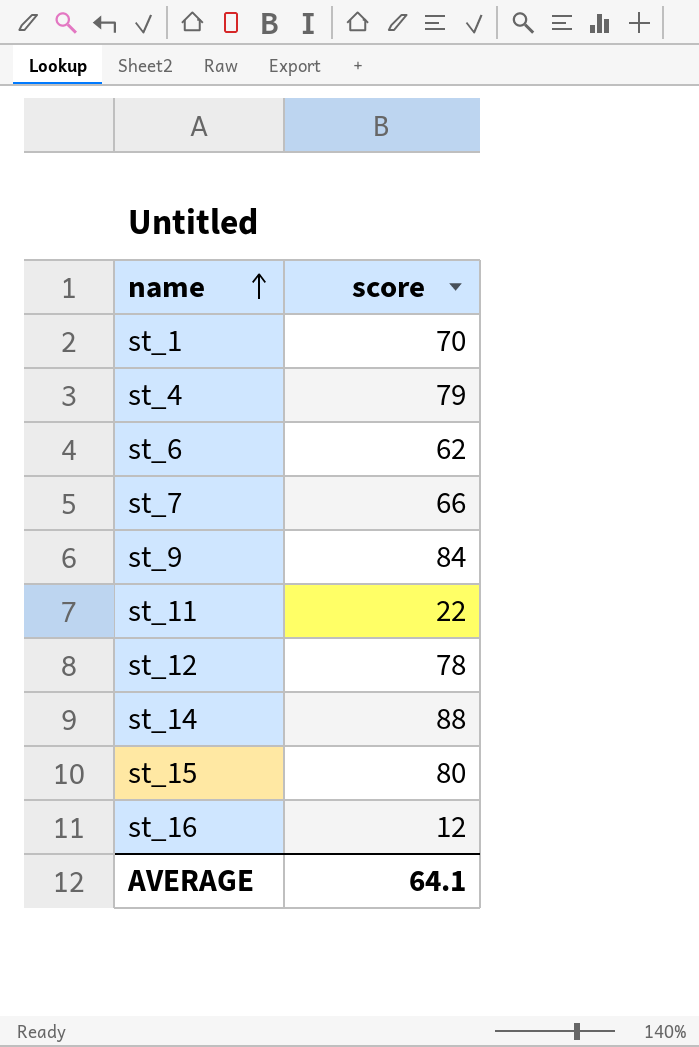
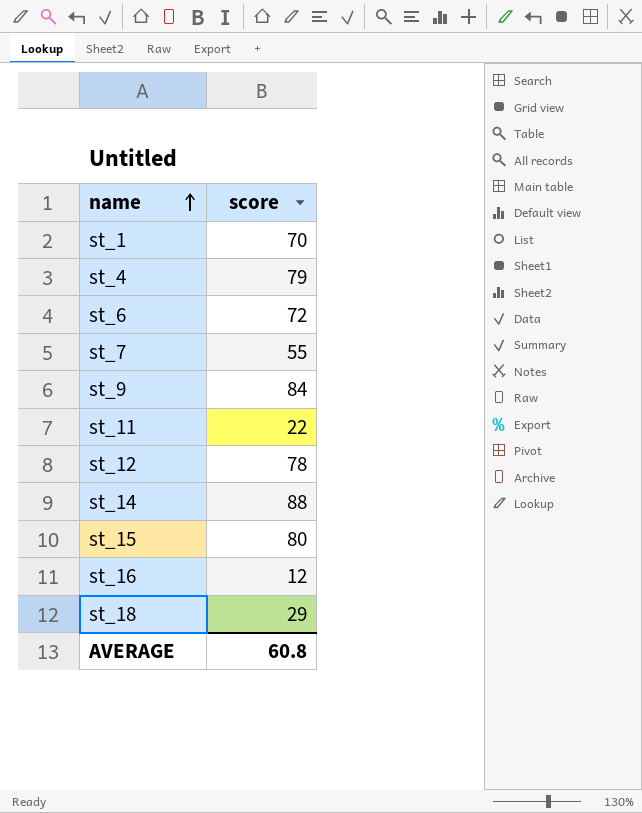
st_6 | score: 62 -> 72
st_7 | score: 66 -> 55
row st_18: none -> 29
AVERAGE | score: 64.1 -> 60.8

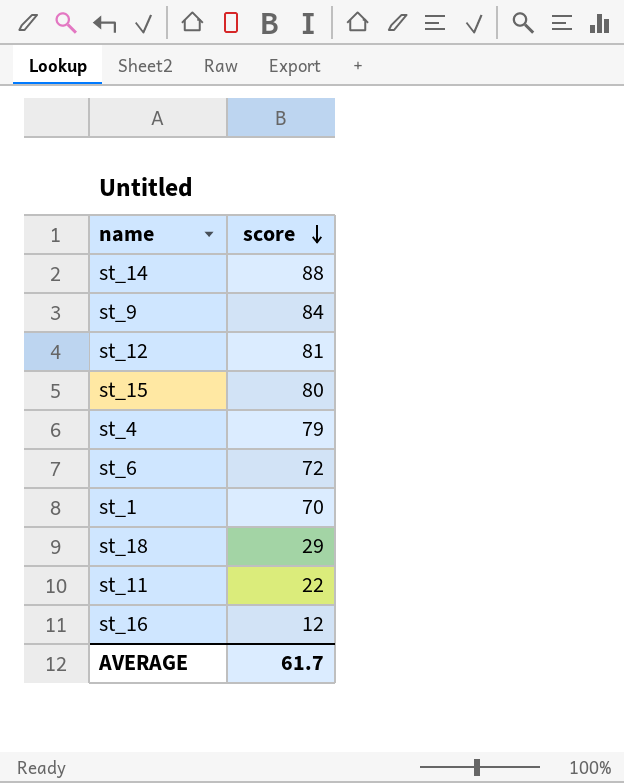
row order: name ascending -> score descending
row st_7: 55 -> none
st_12 | score: 78 -> 81
AVERAGE | score: 60.8 -> 61.7

